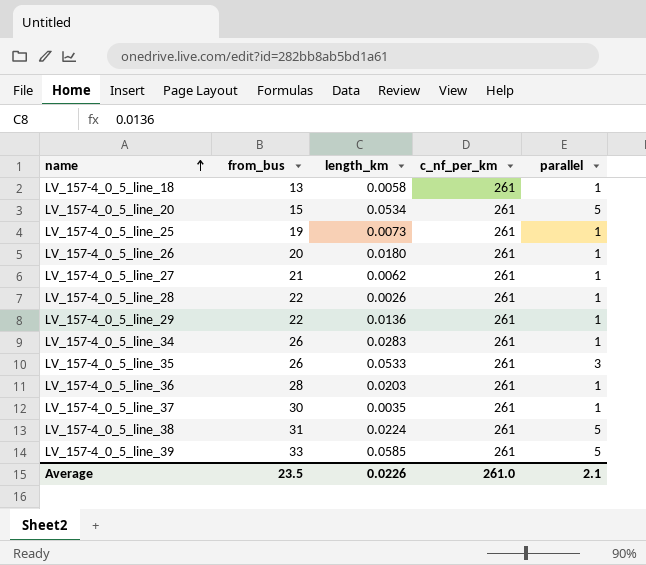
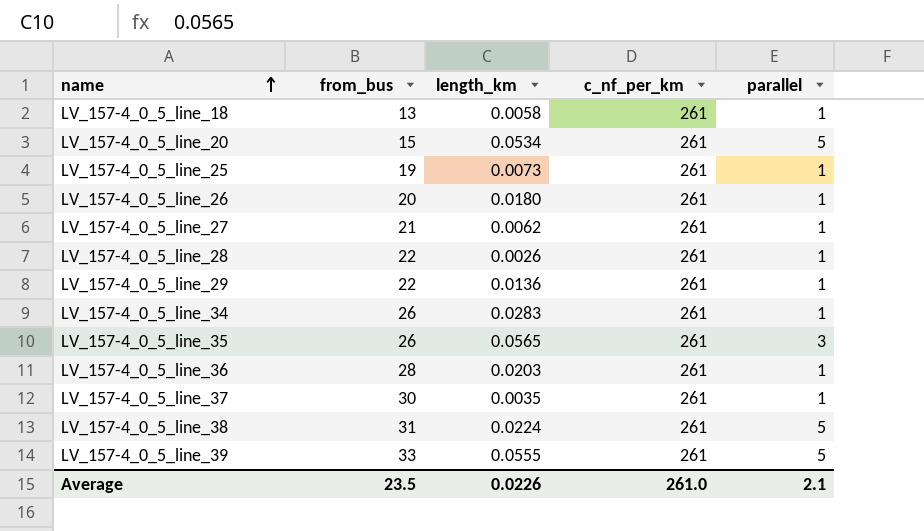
LV_157-4_0_5_line_35 | length_km: 0.0533 -> 0.0565
LV_157-4_0_5_line_39 | length_km: 0.0585 -> 0.0555

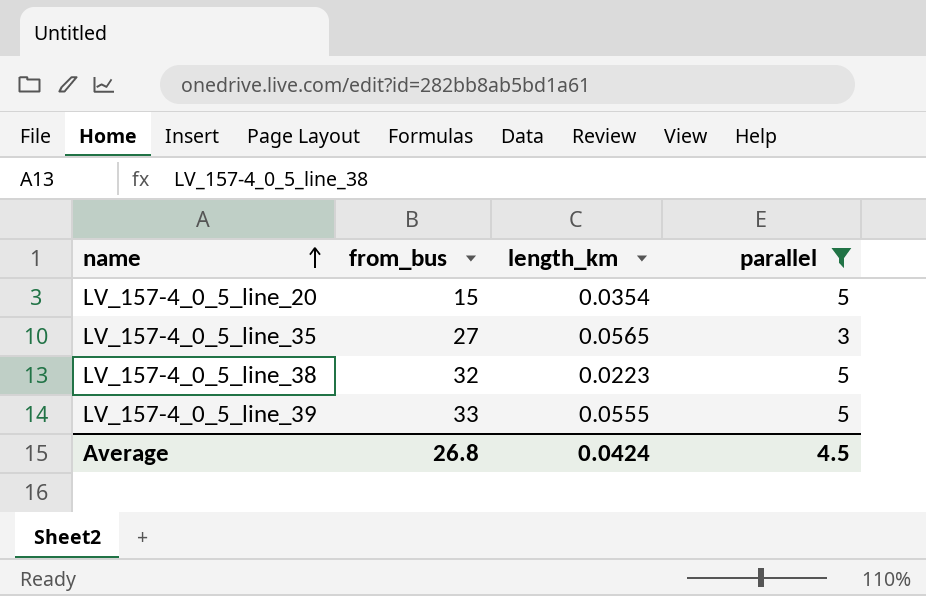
filter: none -> parallel != 1
column c_nf_per_km | position: 4 -> none
LV_157-4_0_5_line_20 | length_km: 0.0534 -> 0.0354
LV_157-4_0_5_line_35 | from_bus: 26 -> 27
LV_157-4_0_5_line_38 | from_bus: 31 -> 32
LV_157-4_0_5_line_38 | length_km: 0.0224 -> 0.0223
Average | from_bus: 23.5 -> 26.8
Average | length_km: 0.0226 -> 0.0424
Average | parallel: 2.1 -> 4.5

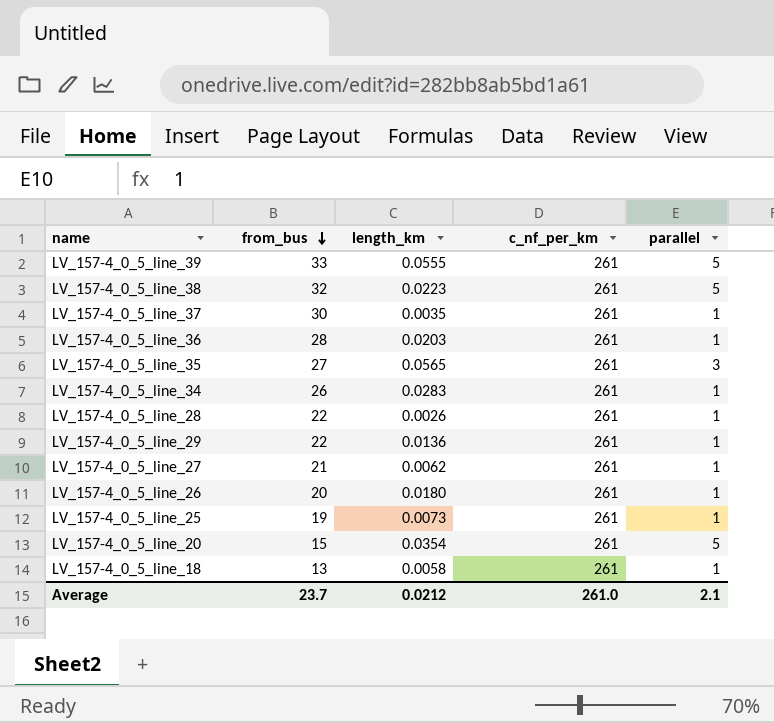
filter: parallel != 1 -> none
row order: name ascending -> from_bus descending
column c_nf_per_km | position: none -> 4
Average | from_bus: 26.8 -> 23.7
Average | length_km: 0.0424 -> 0.0212
Average | parallel: 4.5 -> 2.1

